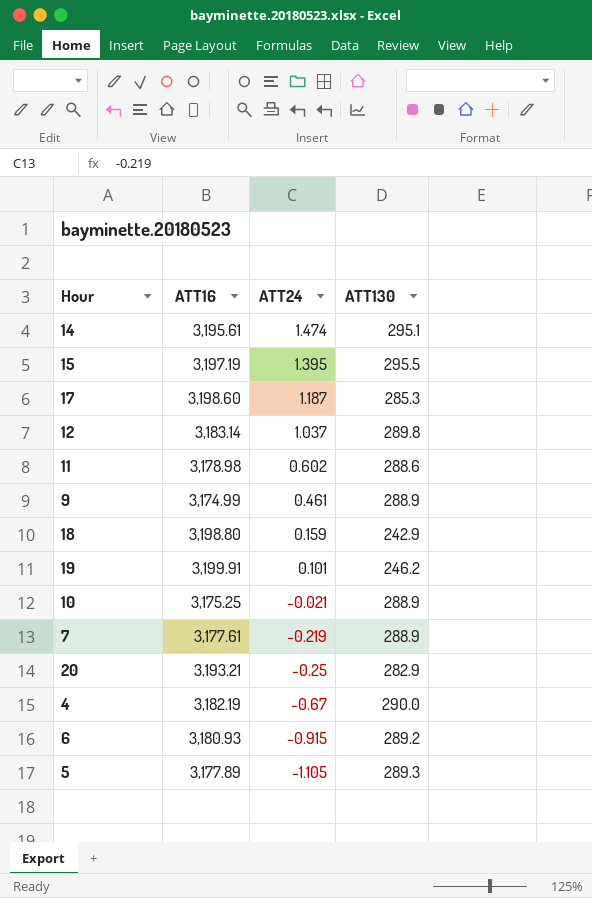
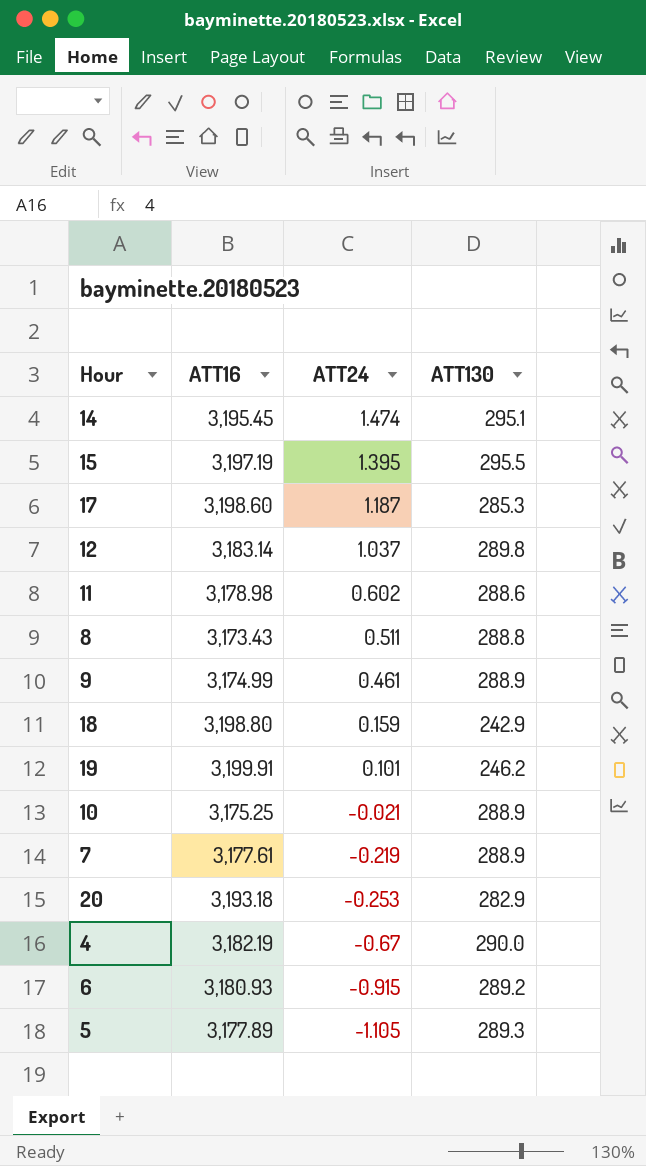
14 | ATT16: 3,195.61 -> 3,195.45
row 8: none -> 3,173.43 | 0.511 | 288.8
20 | ATT16: 3,193.21 -> 3,193.18
20 | ATT24: -0.25 -> -0.253

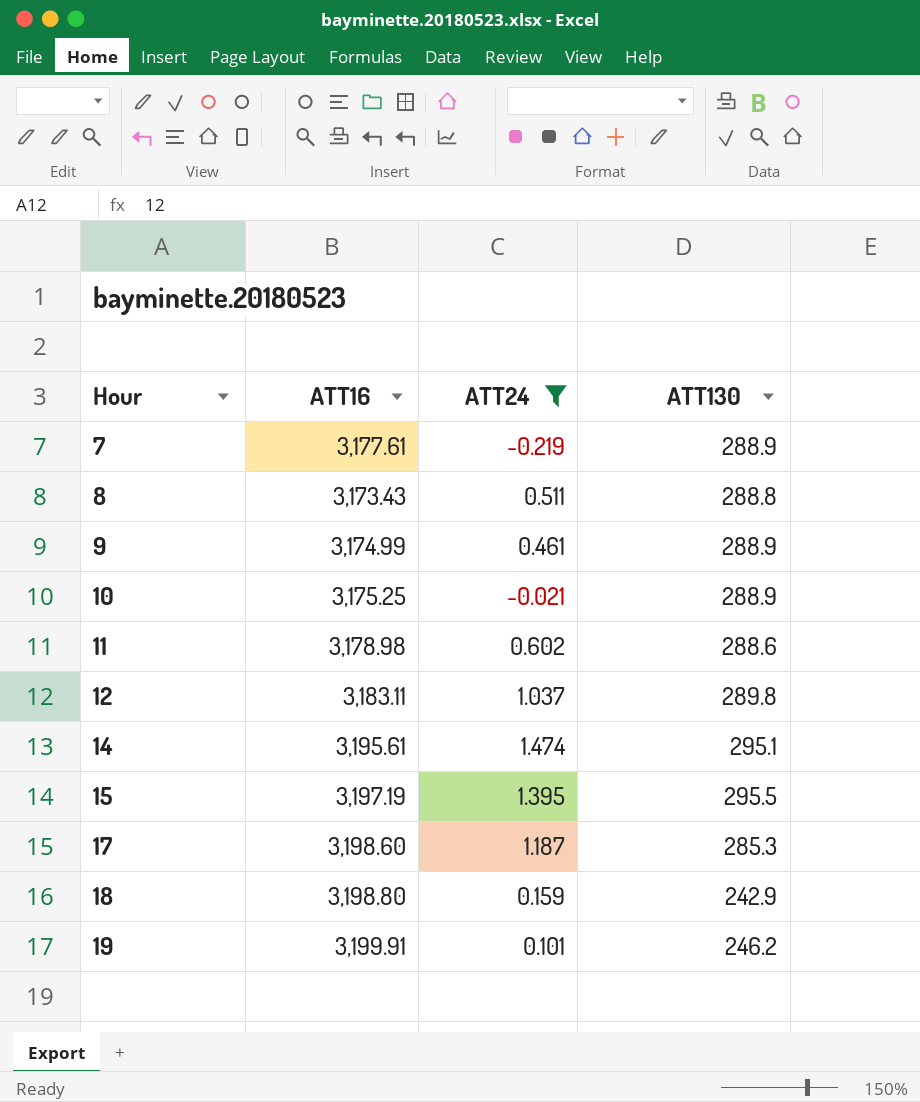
filter: none -> ATT24 >= -0.219
row order: ATT24 descending -> Hour ascending
12 | ATT16: 3,183.14 -> 3,183.11
14 | ATT16: 3,195.45 -> 3,195.61

